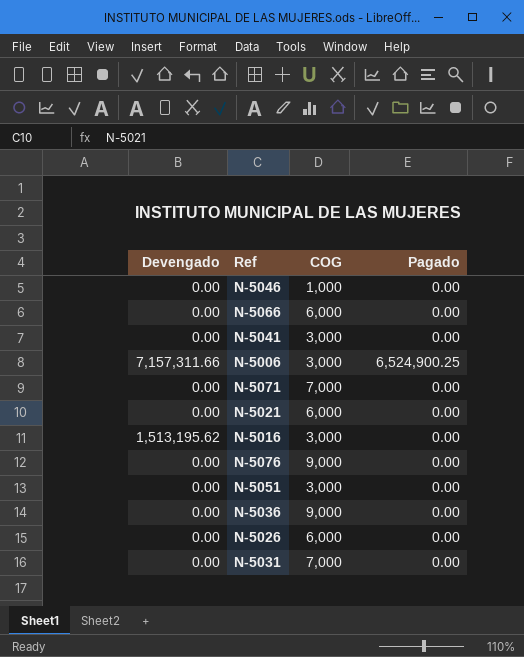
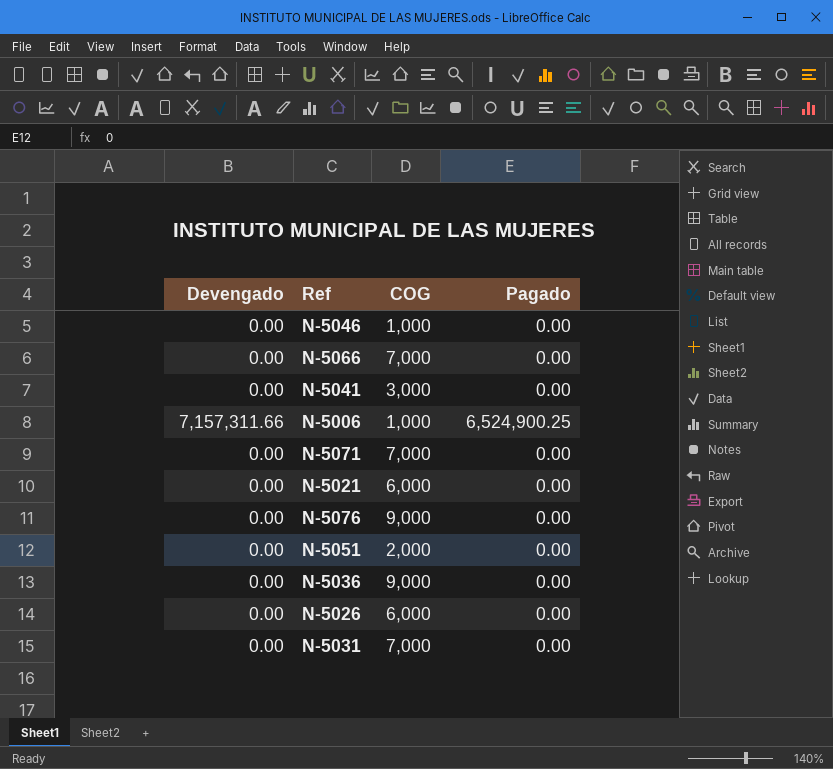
row N-5016: 1,513,195.62 | 3,000 | 0.00 -> none
N-5066 | COG: 6,000 -> 7,000
N-5006 | COG: 3,000 -> 1,000
N-5051 | COG: 3,000 -> 2,000

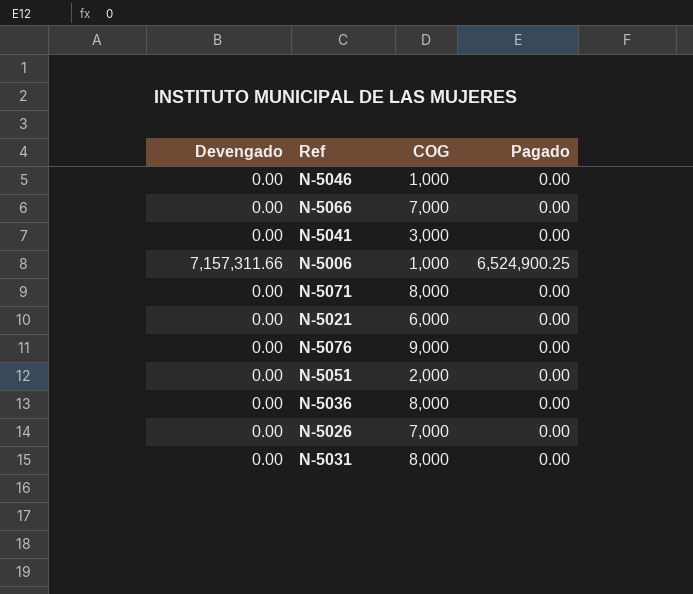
N-5071 | COG: 7,000 -> 8,000
N-5036 | COG: 9,000 -> 8,000
N-5026 | COG: 6,000 -> 7,000
N-5031 | COG: 7,000 -> 8,000

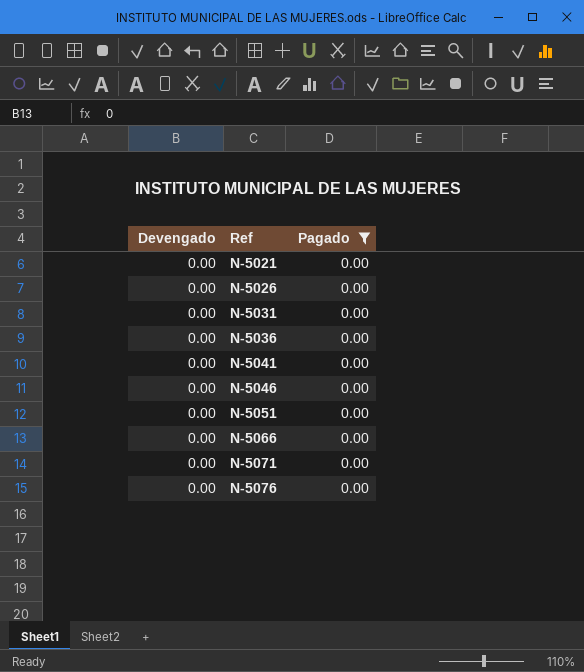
filter: none -> Pagado = 0.00
row order: none -> Ref ascending
column COG | position: 3 -> none

